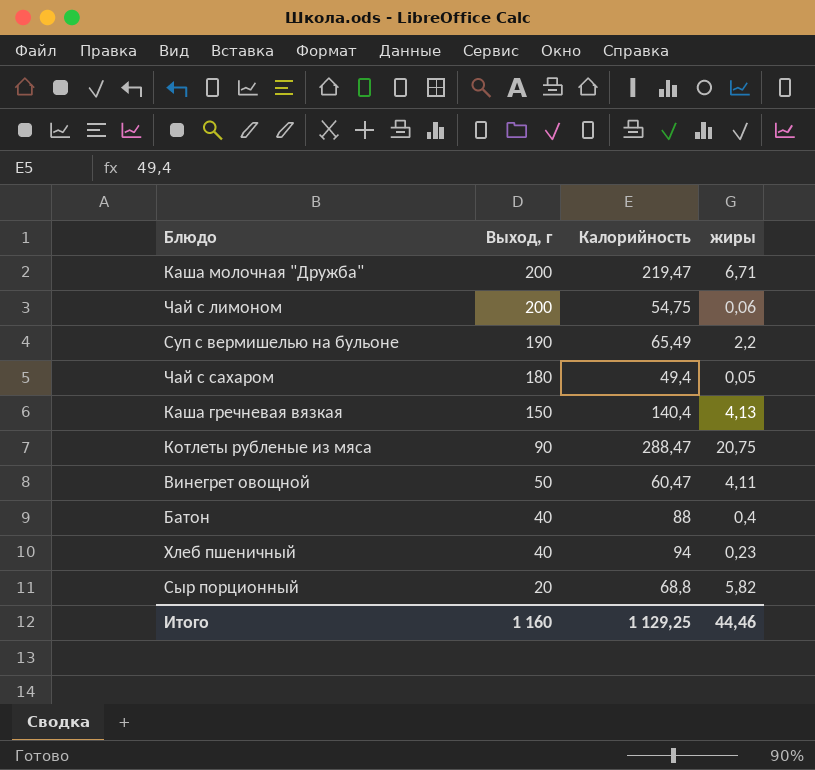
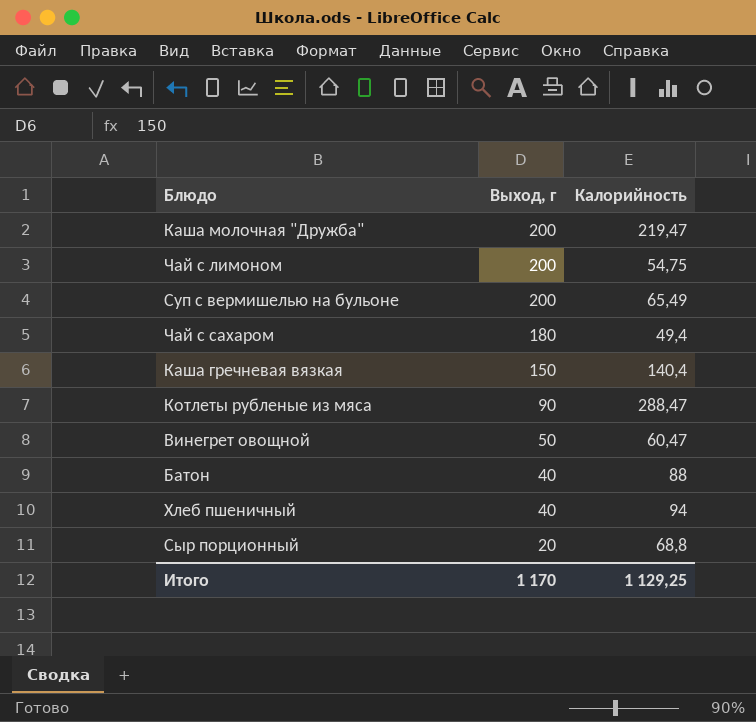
column жиры | position: 4 -> none
Суп с вермишелью на бульоне | Выход, г: 190 -> 200
Итого | Выход, г: 1 160 -> 1 170

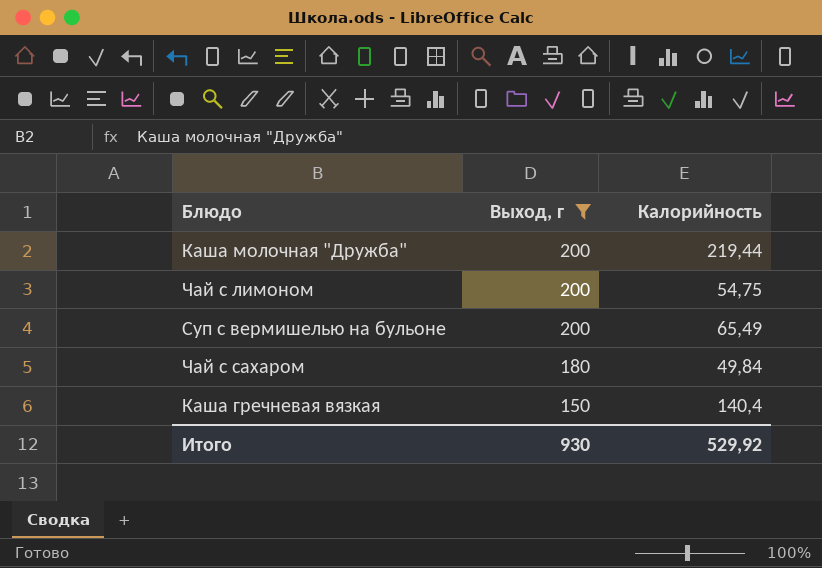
filter: none -> Выход, г >= 150
Каша молочная "Дружба" | Калорийность: 219,47 -> 219,44
Чай с сахаром | Калорийность: 49,4 -> 49,84
Итого | Выход, г: 1 170 -> 930
Итого | Калорийность: 1 129,25 -> 529,92

